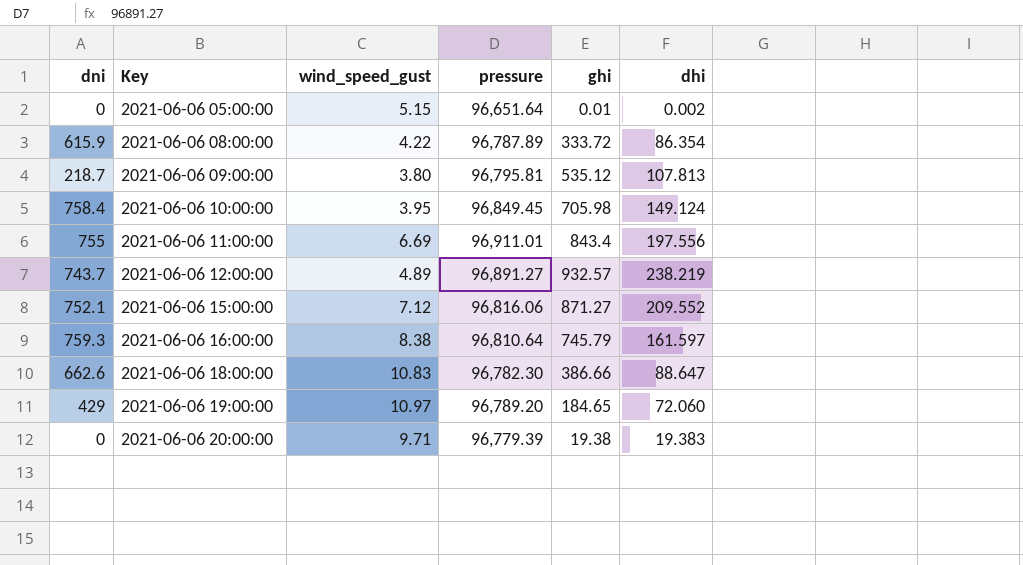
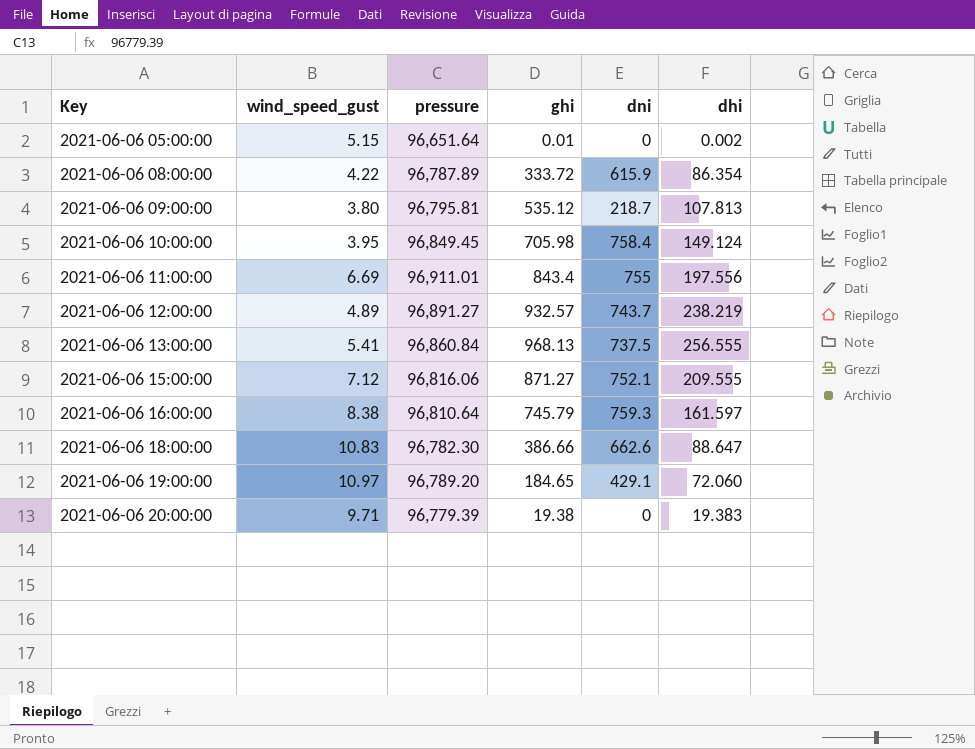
column dni | position: 1 -> 5
row 2021-06-06 13:00:00: none -> 5.41 | 96,860.84 | 968.13 | 737.5 | 256.555
2021-06-06 15:00:00 | dhi: 209.552 -> 209.555
2021-06-06 19:00:00 | dni: 429 -> 429.1

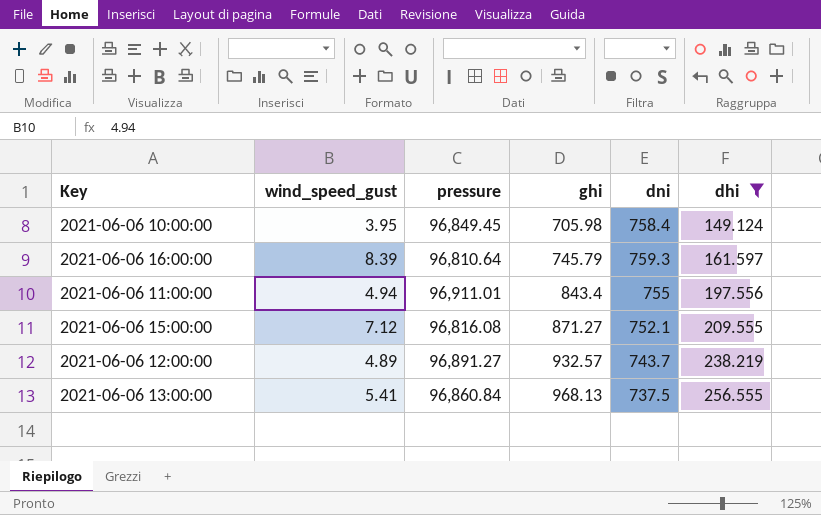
filter: none -> dhi >= 149.124
row order: Key ascending -> ghi ascending
2021-06-06 16:00:00 | wind_speed_gust: 8.38 -> 8.39
2021-06-06 11:00:00 | wind_speed_gust: 6.69 -> 4.94
2021-06-06 15:00:00 | pressure: 96,816.06 -> 96,816.08

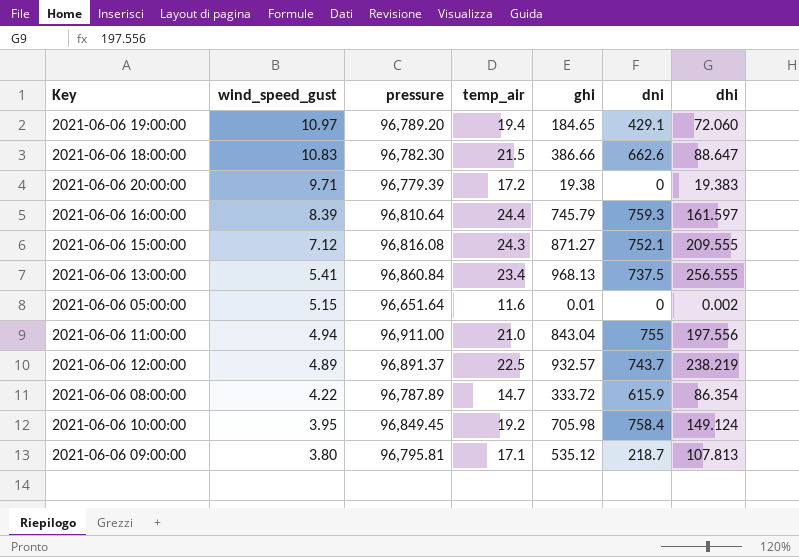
filter: dhi >= 149.124 -> none
row order: ghi ascending -> wind_speed_gust descending
column temp_air | position: none -> 4
2021-06-06 11:00:00 | pressure: 96,911.01 -> 96,911.00
2021-06-06 11:00:00 | ghi: 843.4 -> 843.04
2021-06-06 12:00:00 | pressure: 96,891.27 -> 96,891.37

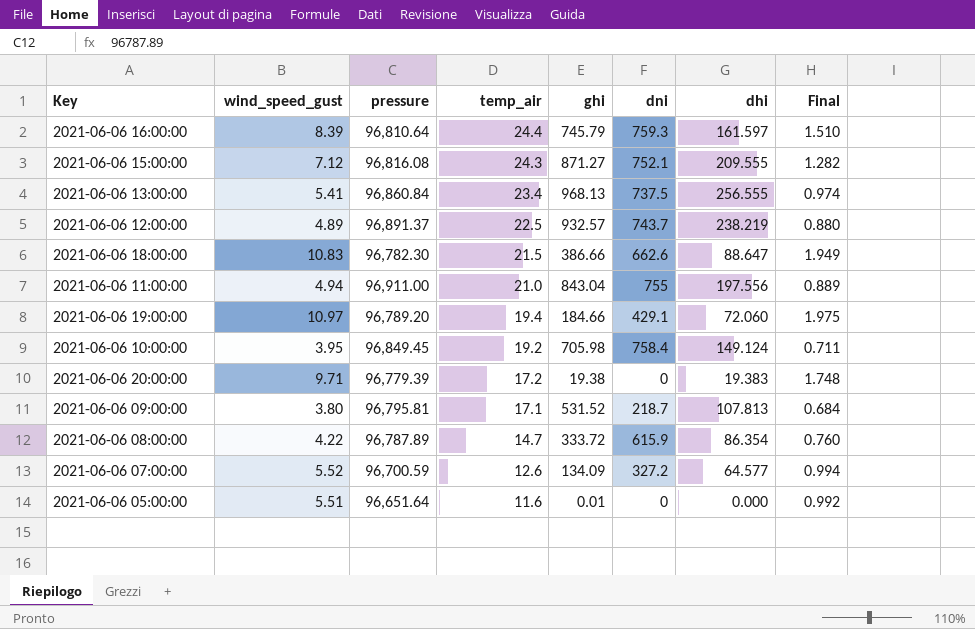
row order: wind_speed_gust descending -> temp_air descending
column Final | formula: none -> [wind_speed_gust] * 0.18
2021-06-06 19:00:00 | ghi: 184.65 -> 184.66
2021-06-06 09:00:00 | ghi: 535.12 -> 531.52
row 2021-06-06 07:00:00: none -> 5.52 | 96,700.59 | 12.6 | 134.09 | 327.2 | 64.577 | 0.994
2021-06-06 05:00:00 | wind_speed_gust: 5.15 -> 5.51
2021-06-06 05:00:00 | dhi: 0.002 -> 0.000

